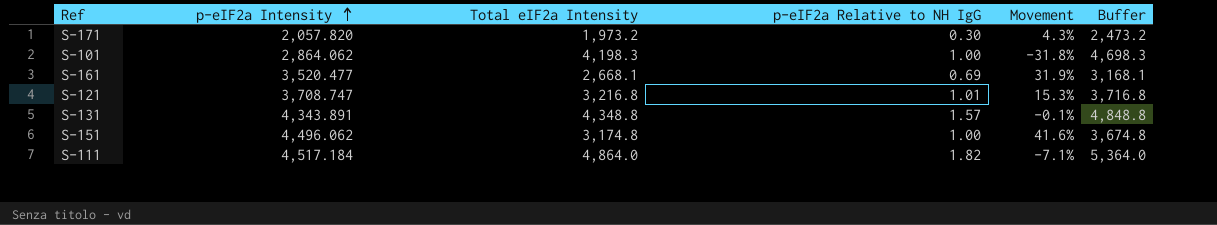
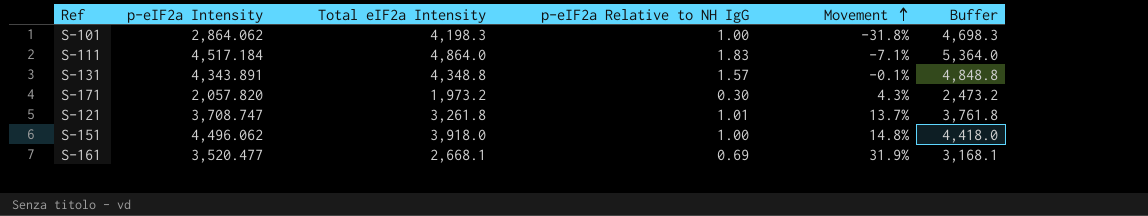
row order: p-eIF2a Intensity ascending -> Movement ascending
S-111 | p-eIF2a Relative to NH IgG: 1.82 -> 1.83
S-121 | Total eIF2a Intensity: 3,216.8 -> 3,261.8
S-121 | Movement: 15.3% -> 13.7%
S-121 | Buffer: 3,716.8 -> 3,761.8
S-151 | Total eIF2a Intensity: 3,174.8 -> 3,918.0
S-151 | Movement: 41.6% -> 14.8%
S-151 | Buffer: 3,674.8 -> 4,418.0

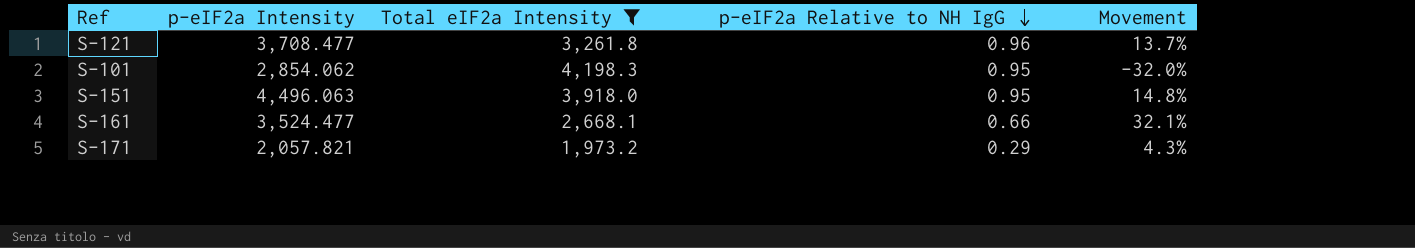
filter: none -> Total eIF2a Intensity <= 4,198.3
row order: Movement ascending -> p-eIF2a Relative to NH IgG descending
column Buffer | formula: [Total eIF2a Intensity] + 500 -> none
S-121 | p-eIF2a Intensity: 3,708.747 -> 3,708.477
S-121 | p-eIF2a Relative to NH IgG: 1.01 -> 0.96
S-101 | p-eIF2a Intensity: 2,864.062 -> 2,854.062
S-101 | p-eIF2a Relative to NH IgG: 1.00 -> 0.95
S-101 | Movement: -31.8% -> -32.0%
S-151 | p-eIF2a Intensity: 4,496.062 -> 4,496.063
S-151 | p-eIF2a Relative to NH IgG: 1.00 -> 0.95
S-161 | p-eIF2a Intensity: 3,520.477 -> 3,524.477
S-161 | p-eIF2a Relative to NH IgG: 0.69 -> 0.66
S-161 | Movement: 31.9% -> 32.1%
S-171 | p-eIF2a Intensity: 2,057.820 -> 2,057.821
S-171 | p-eIF2a Relative to NH IgG: 0.30 -> 0.29

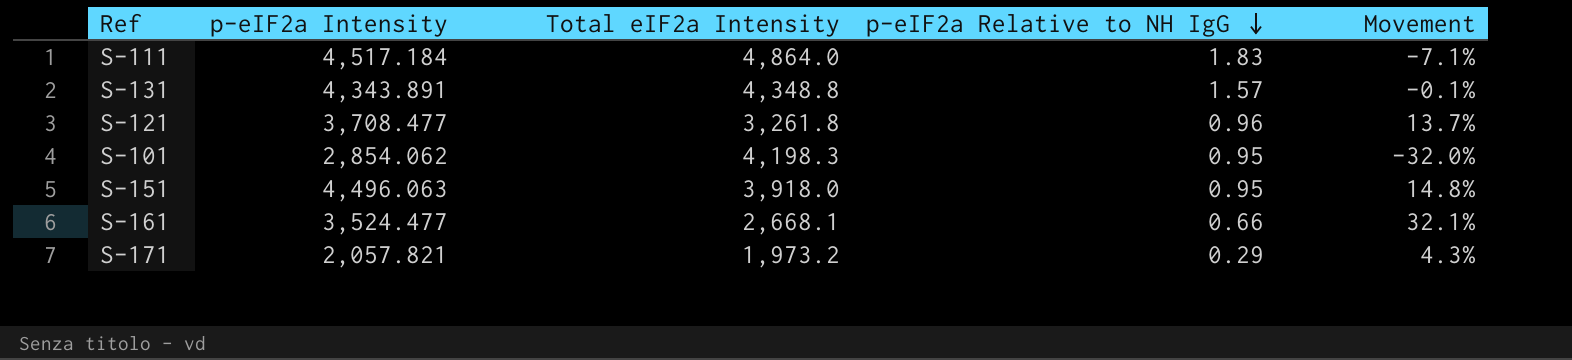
filter: Total eIF2a Intensity <= 4,198.3 -> none

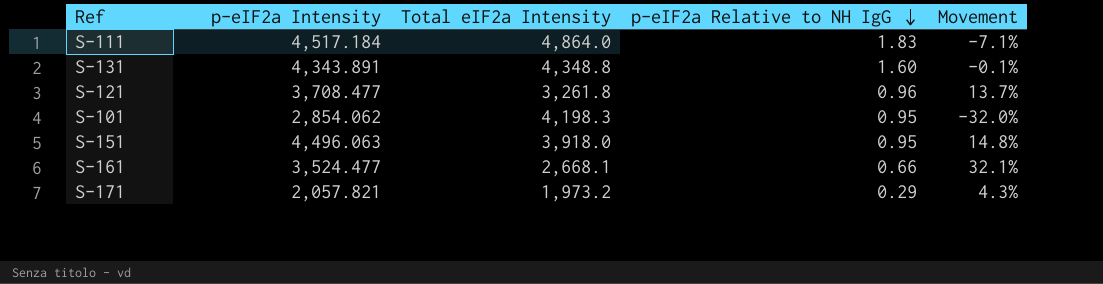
S-131 | p-eIF2a Relative to NH IgG: 1.57 -> 1.60

